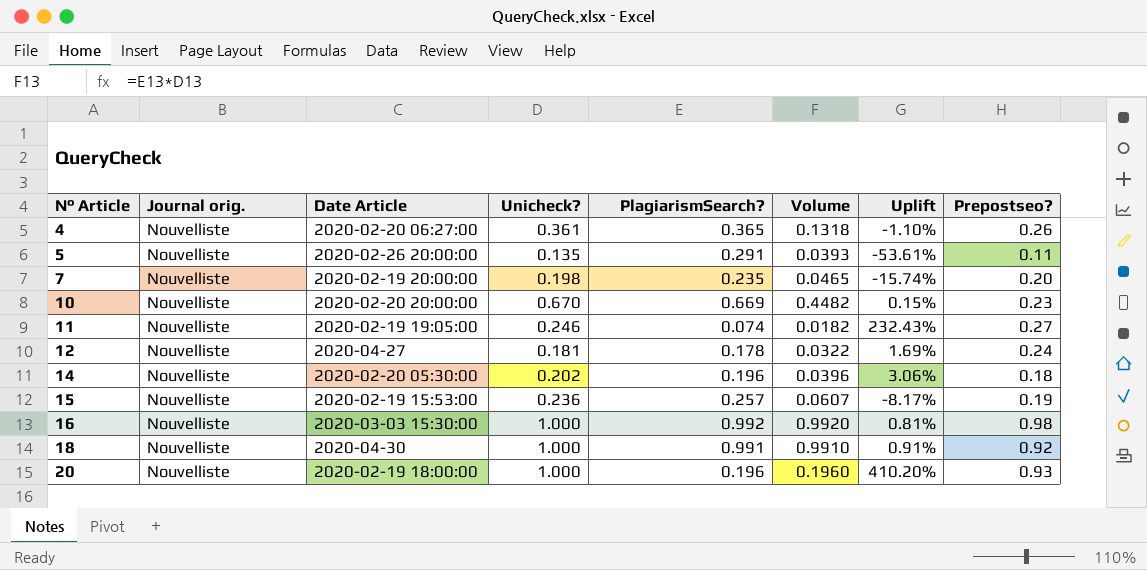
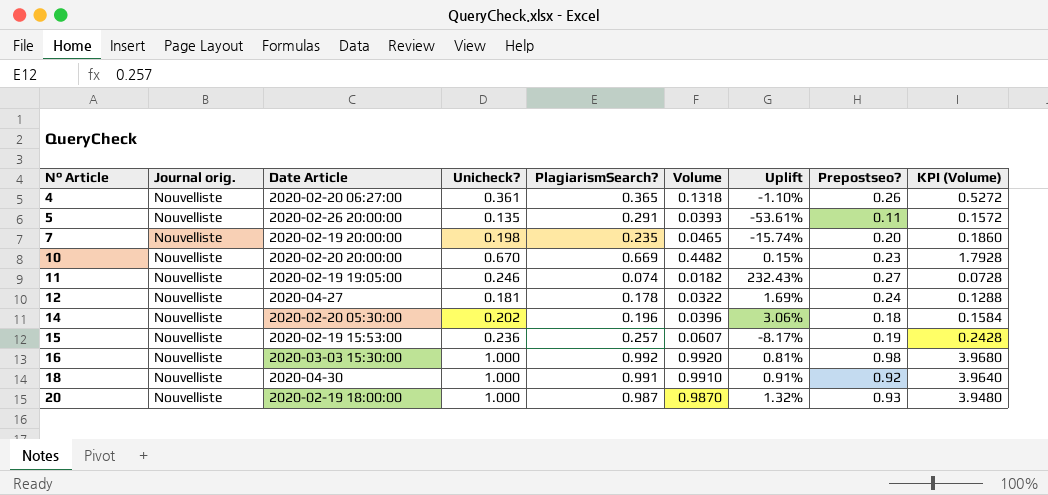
column KPI (Volume) | formula: none -> [Volume] * 4
20 | PlagiarismSearch?: 0.196 -> 0.987
20 | Volume: 0.1960 -> 0.9870
20 | Uplift: 410.20% -> 1.32%

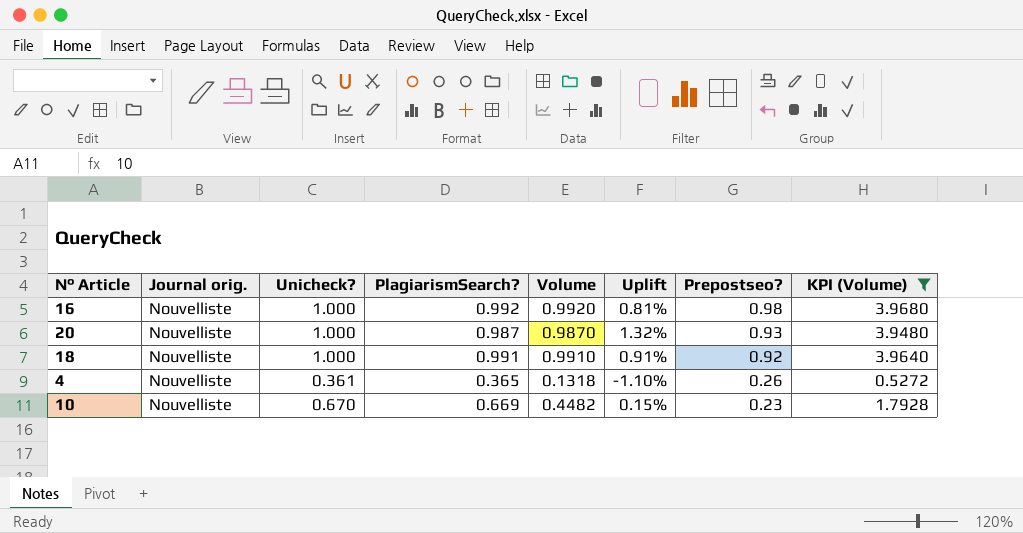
filter: none -> KPI (Volume) >= 0.5272
row order: N° Article ascending -> Prepostseo? descending
column Date Article | position: 3 -> none

